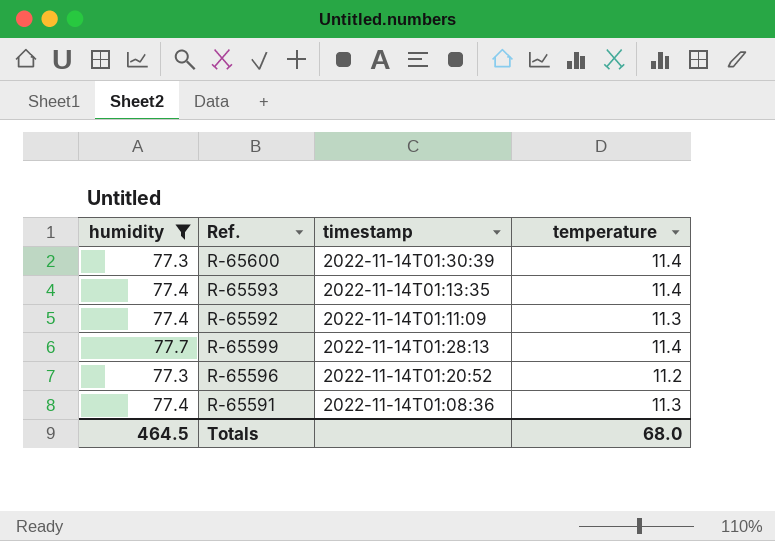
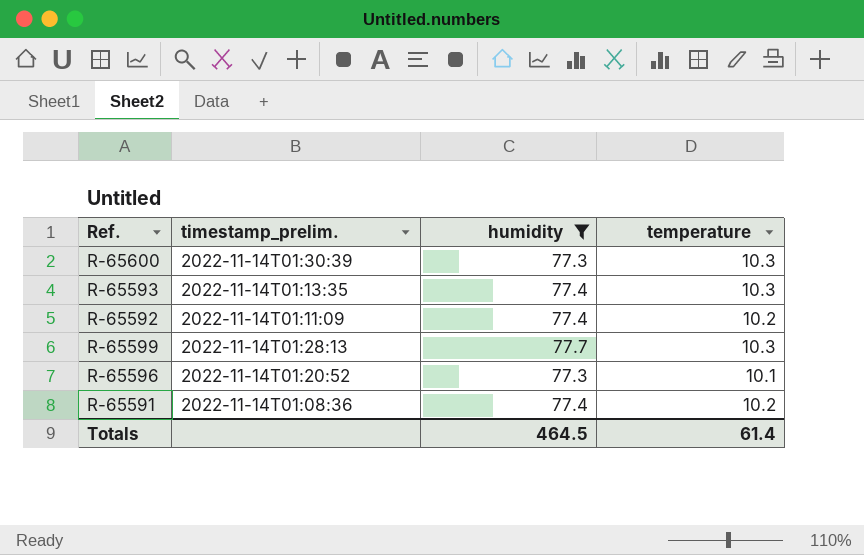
column name: timestamp -> timestamp_prelim.
column humidity | position: 1 -> 3
R-65600 | temperature: 11.4 -> 10.3
R-65593 | temperature: 11.4 -> 10.3
R-65592 | temperature: 11.3 -> 10.2
R-65599 | temperature: 11.4 -> 10.3
R-65596 | temperature: 11.2 -> 10.1
R-65591 | temperature: 11.3 -> 10.2
Totals | temperature: 68.0 -> 61.4

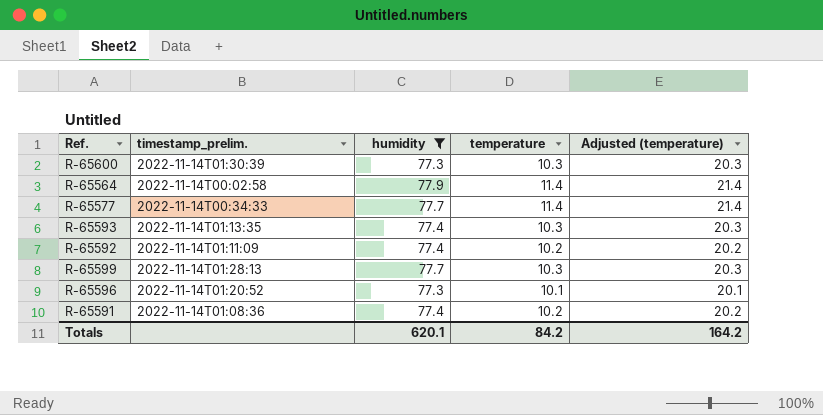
column Adjusted (temperature) | formula: none -> [temperature] + 10
row R-65564: none -> 2022-11-14T00:02:58 | 77.9 | 11.4 | 21.4
row R-65577: none -> 2022-11-14T00:34:33 | 77.7 | 11.4 | 21.4
Totals | humidity: 464.5 -> 620.1
Totals | temperature: 61.4 -> 84.2

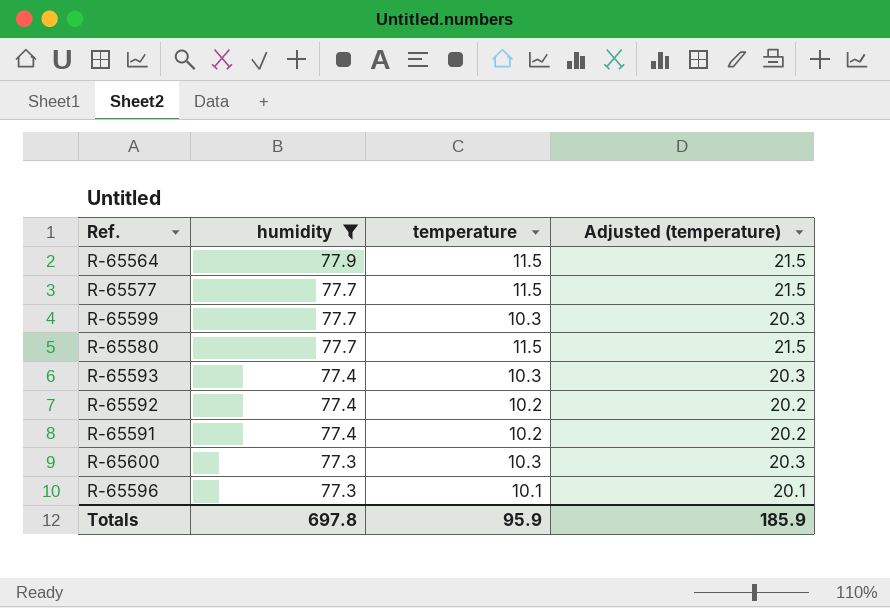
row order: none -> humidity descending
column timestamp_prelim. | position: 2 -> none
R-65564 | temperature: 11.4 -> 11.5
R-65564 | Adjusted (temperature): 21.4 -> 21.5
R-65577 | temperature: 11.4 -> 11.5
R-65577 | Adjusted (temperature): 21.4 -> 21.5
row R-65580: none -> 77.7 | 11.5 | 21.5
Totals | humidity: 620.1 -> 697.8
Totals | temperature: 84.2 -> 95.9
Totals | Adjusted (temperature): 164.2 -> 185.9

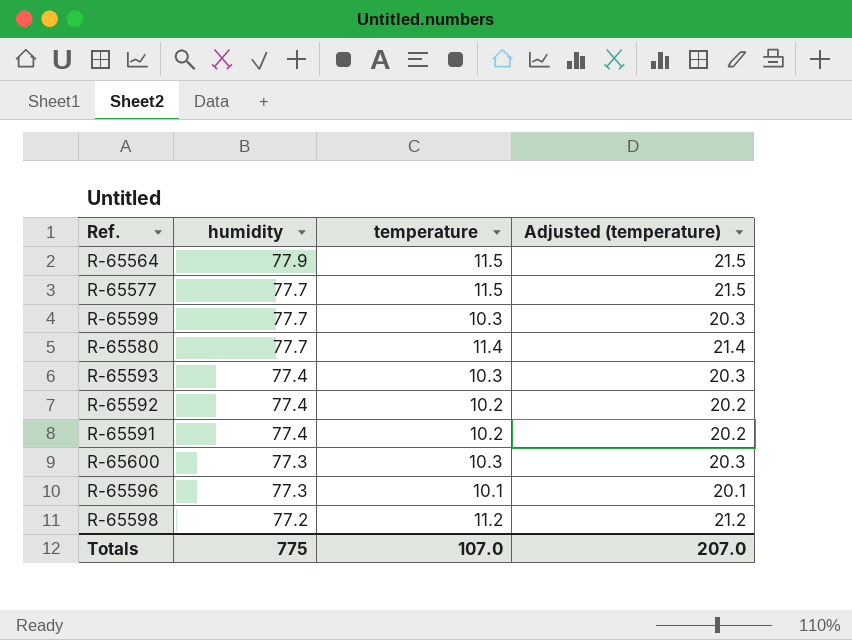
filter: humidity != 77.2 -> none
R-65580 | temperature: 11.5 -> 11.4
R-65580 | Adjusted (temperature): 21.5 -> 21.4
Totals | humidity: 697.8 -> 775
Totals | temperature: 95.9 -> 107.0
Totals | Adjusted (temperature): 185.9 -> 207.0

